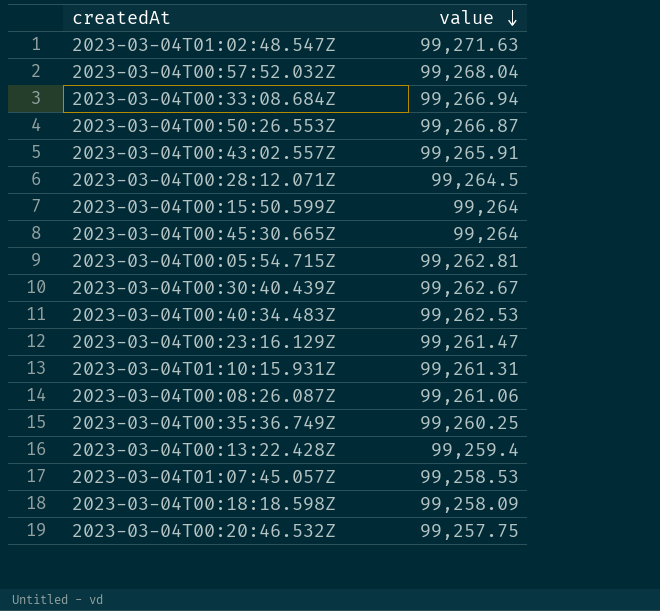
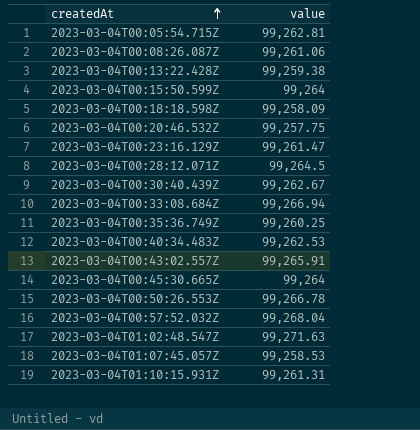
row order: value descending -> createdAt ascending
2023-03-04T00:13:22.428Z | value: 99,259.4 -> 99,259.38
2023-03-04T00:50:26.553Z | value: 99,266.87 -> 99,266.78

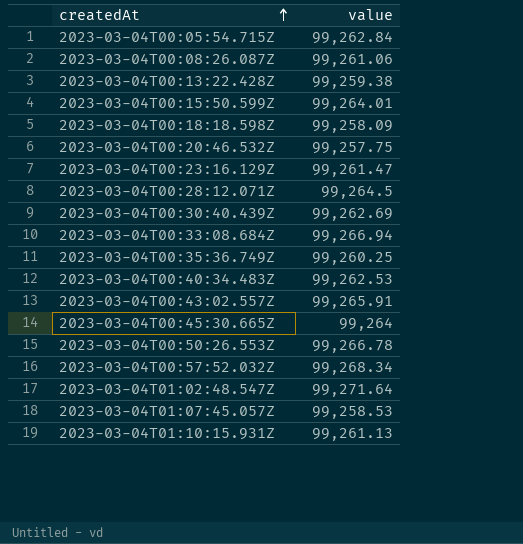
2023-03-04T00:05:54.715Z | value: 99,262.81 -> 99,262.84
2023-03-04T00:15:50.599Z | value: 99,264 -> 99,264.01
2023-03-04T00:30:40.439Z | value: 99,262.67 -> 99,262.69
2023-03-04T00:57:52.032Z | value: 99,268.04 -> 99,268.34
2023-03-04T01:02:48.547Z | value: 99,271.63 -> 99,271.64
2023-03-04T01:10:15.931Z | value: 99,261.31 -> 99,261.13

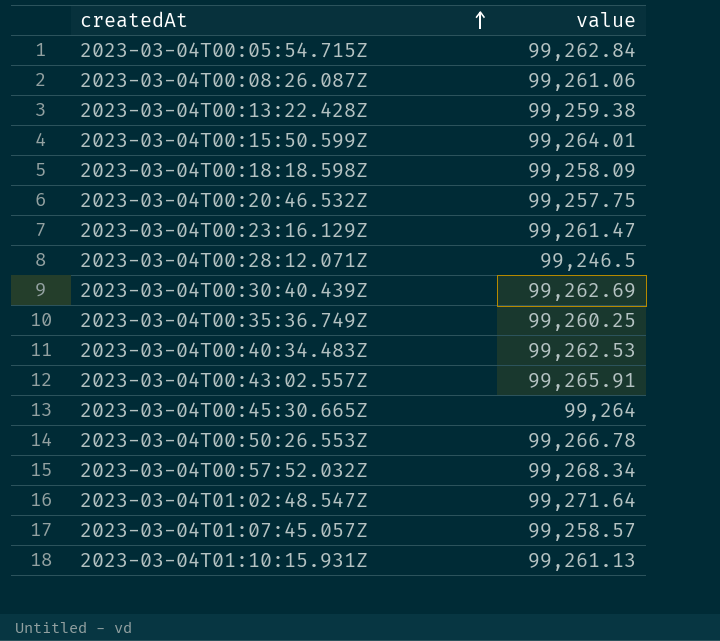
row 2023-03-04T00:33:08.684Z: 99,266.94 -> none
2023-03-04T00:28:12.071Z | value: 99,264.5 -> 99,246.5
2023-03-04T01:07:45.057Z | value: 99,258.53 -> 99,258.57

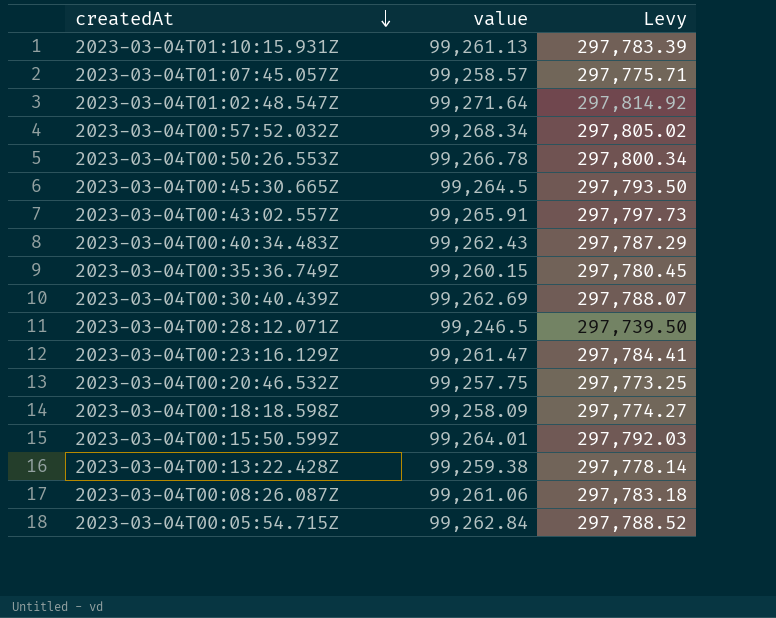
row order: createdAt ascending -> createdAt descending
column Levy | formula: none -> [value] * 3
2023-03-04T00:45:30.665Z | value: 99,264 -> 99,264.5
2023-03-04T00:40:34.483Z | value: 99,262.53 -> 99,262.43
2023-03-04T00:35:36.749Z | value: 99,260.25 -> 99,260.15

